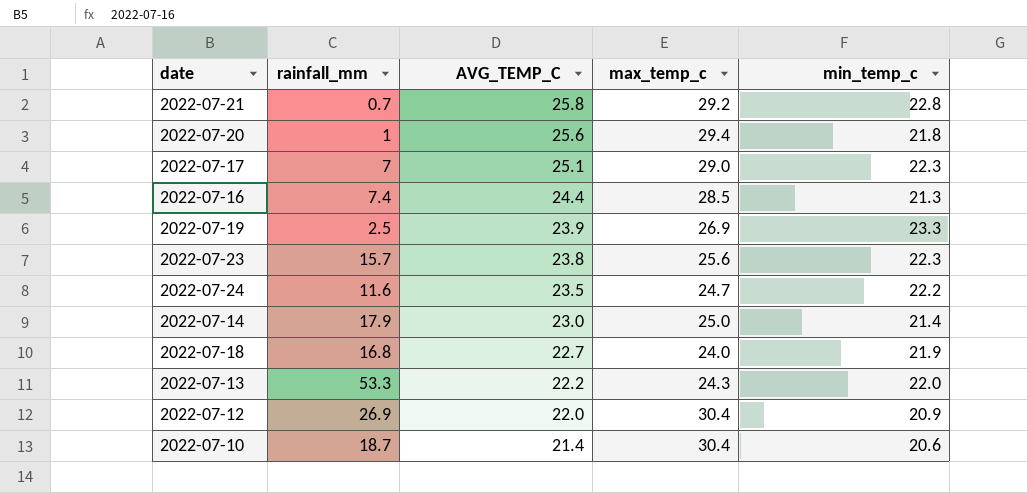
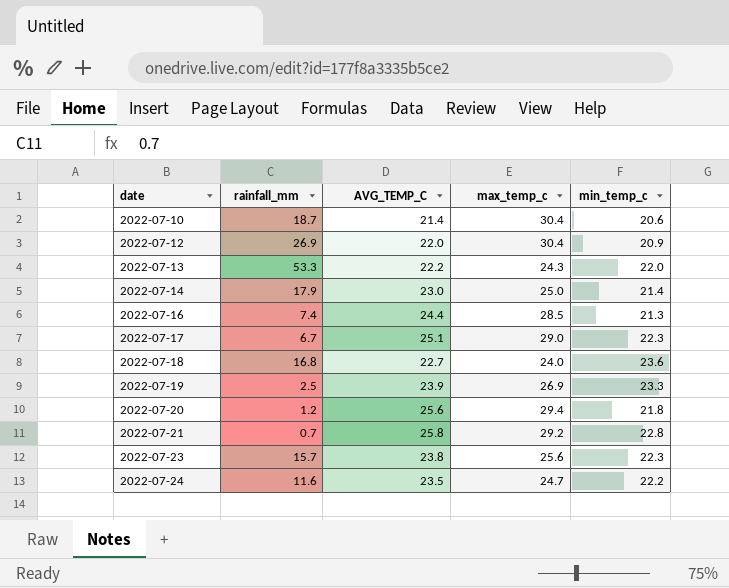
row order: AVG_TEMP_C descending -> date ascending
2022-07-17 | rainfall_mm: 7 -> 6.7
2022-07-18 | min_temp_c: 21.9 -> 23.6
2022-07-20 | rainfall_mm: 1 -> 1.2

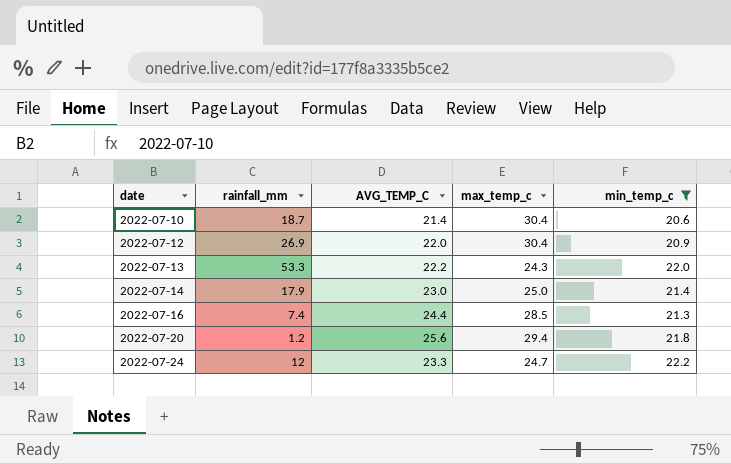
filter: none -> min_temp_c <= 22.2
2022-07-24 | rainfall_mm: 11.6 -> 12
2022-07-24 | AVG_TEMP_C: 23.5 -> 23.3

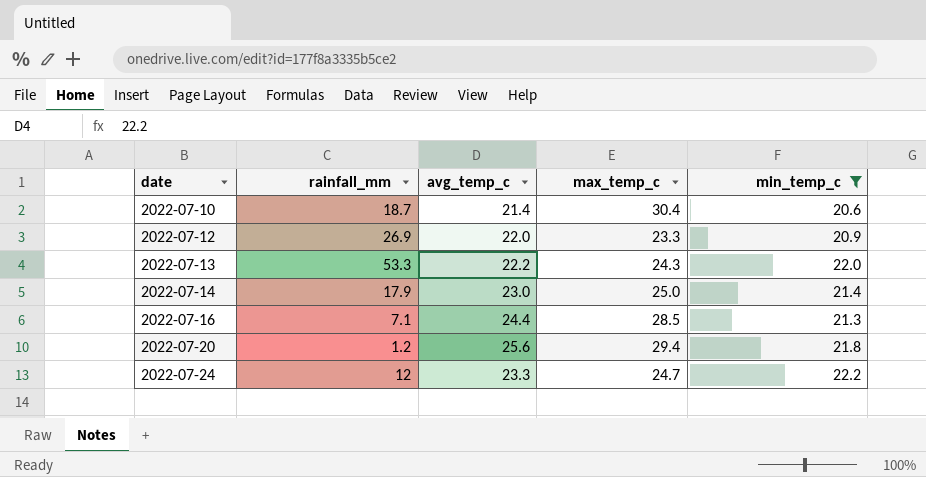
column name: AVG_TEMP_C -> avg_temp_c
2022-07-12 | max_temp_c: 30.4 -> 23.3
2022-07-16 | rainfall_mm: 7.4 -> 7.1

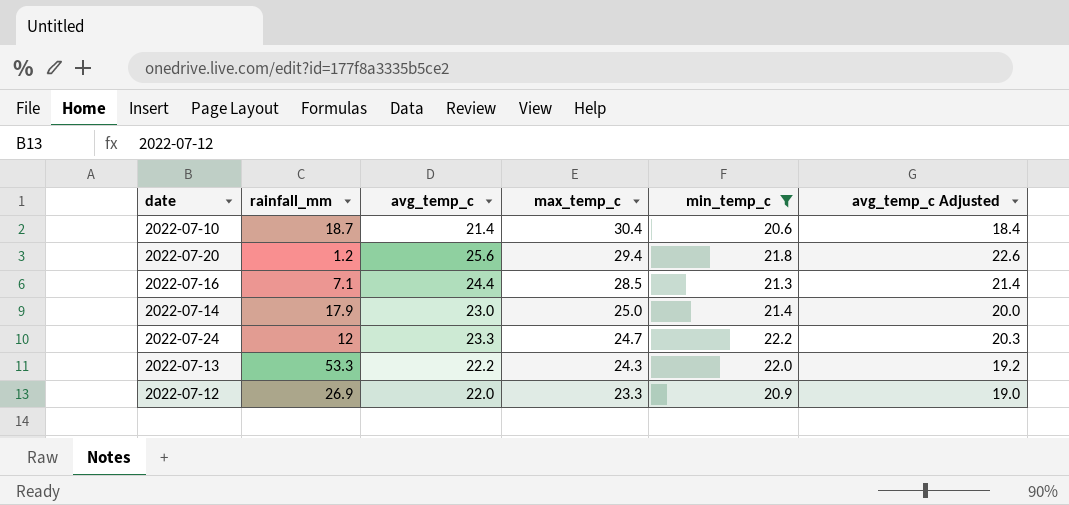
row order: date ascending -> max_temp_c descending
column avg_temp_c Adjusted | formula: none -> [avg_temp_c] - 3

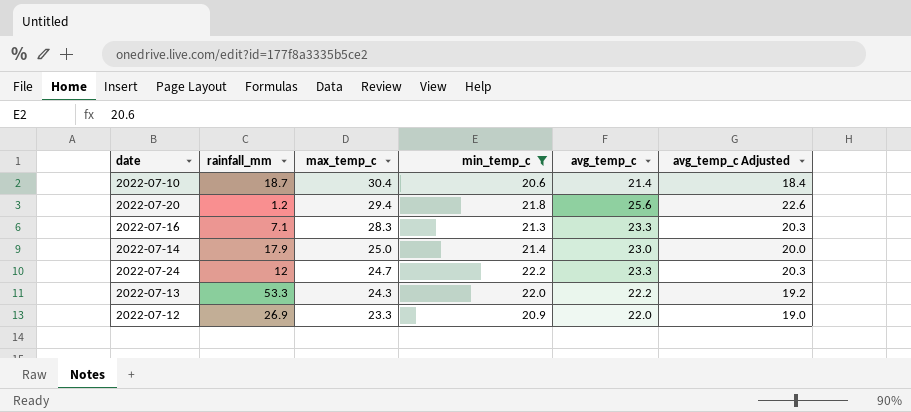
column avg_temp_c | position: 3 -> 5
2022-07-16 | max_temp_c: 28.5 -> 28.3
2022-07-16 | avg_temp_c: 24.4 -> 23.3
2022-07-16 | avg_temp_c Adjusted: 21.4 -> 20.3

